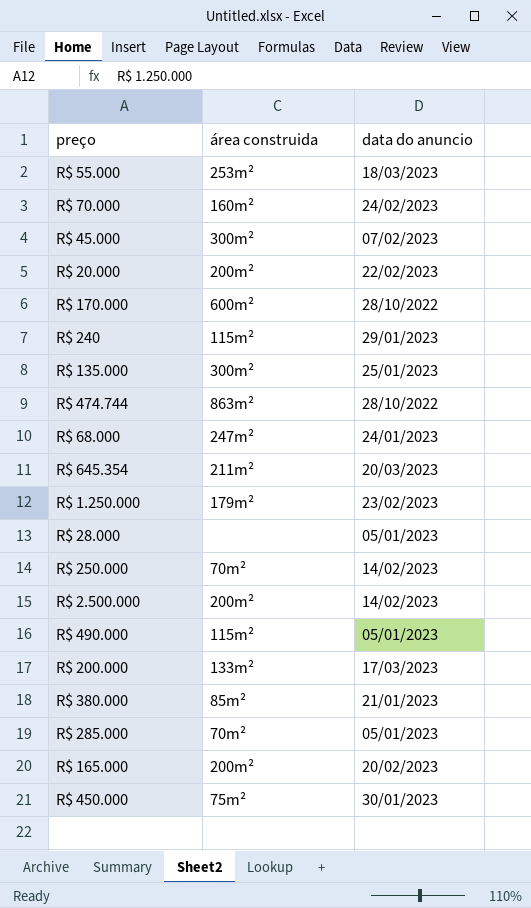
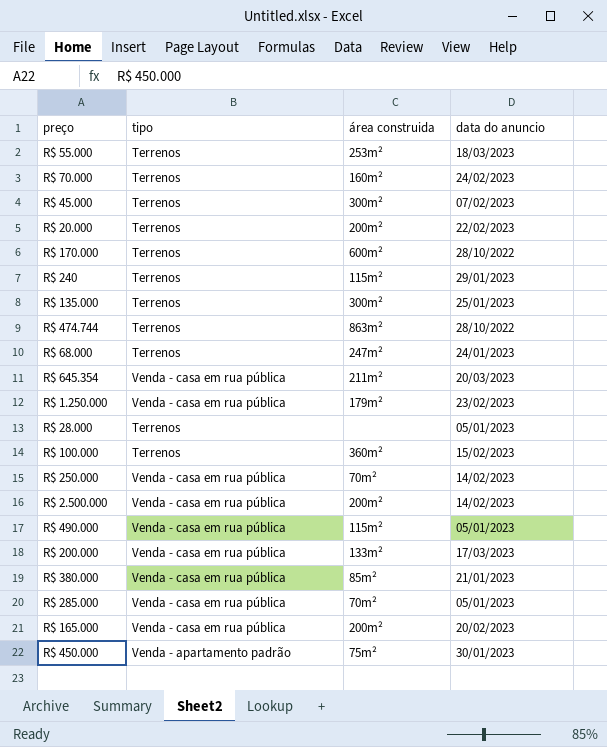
column tipo | position: none -> 2
row R$ 100.000: none -> Terrenos | 360m² | 15/02/2023

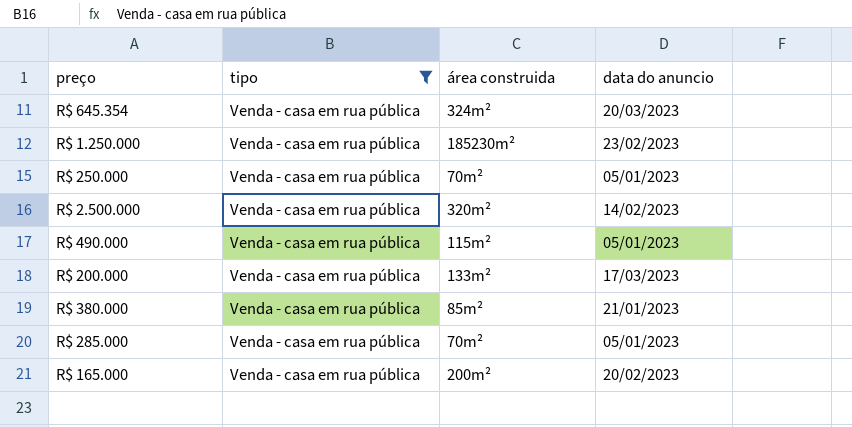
filter: none -> tipo = Venda - casa em rua pública
R$ 645.354 | área construida: 211m² -> 324m²
R$ 1.250.000 | área construida: 179m² -> 185230m²
R$ 250.000 | data do anuncio: 14/02/2023 -> 05/01/2023
R$ 2.500.000 | área construida: 200m² -> 320m²

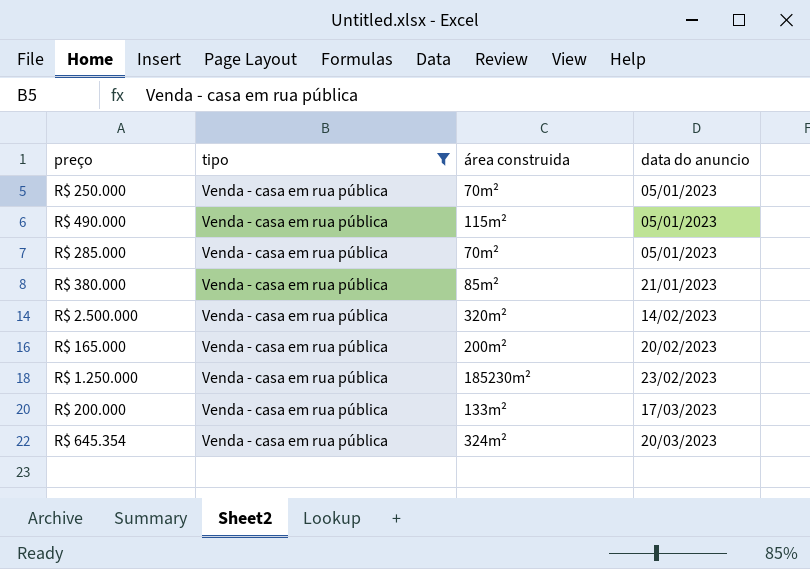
row order: none -> data do anuncio ascending

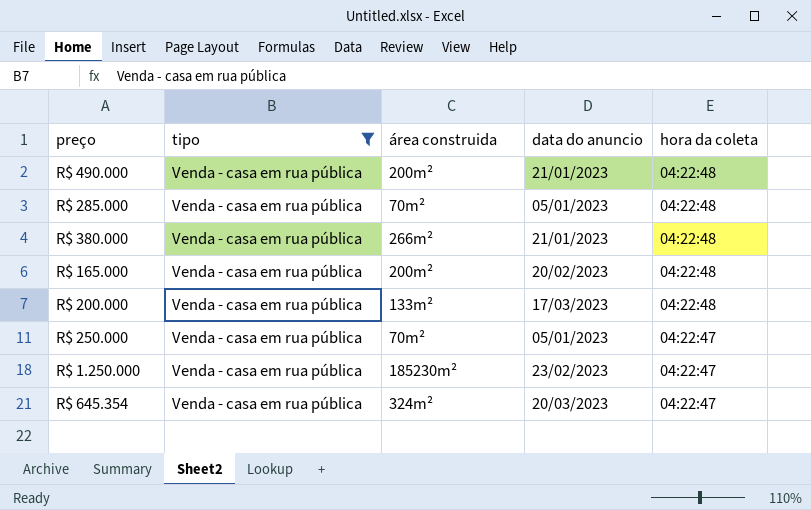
row order: data do anuncio ascending -> hora da coleta descending
column hora da coleta | position: none -> 5
row R$ 2.500.000: Venda - casa em rua pública | 320m² | 14/02/2023 -> none
R$ 490.000 | área construida: 115m² -> 200m²
R$ 490.000 | data do anuncio: 05/01/2023 -> 21/01/2023
R$ 380.000 | área construida: 85m² -> 266m²

